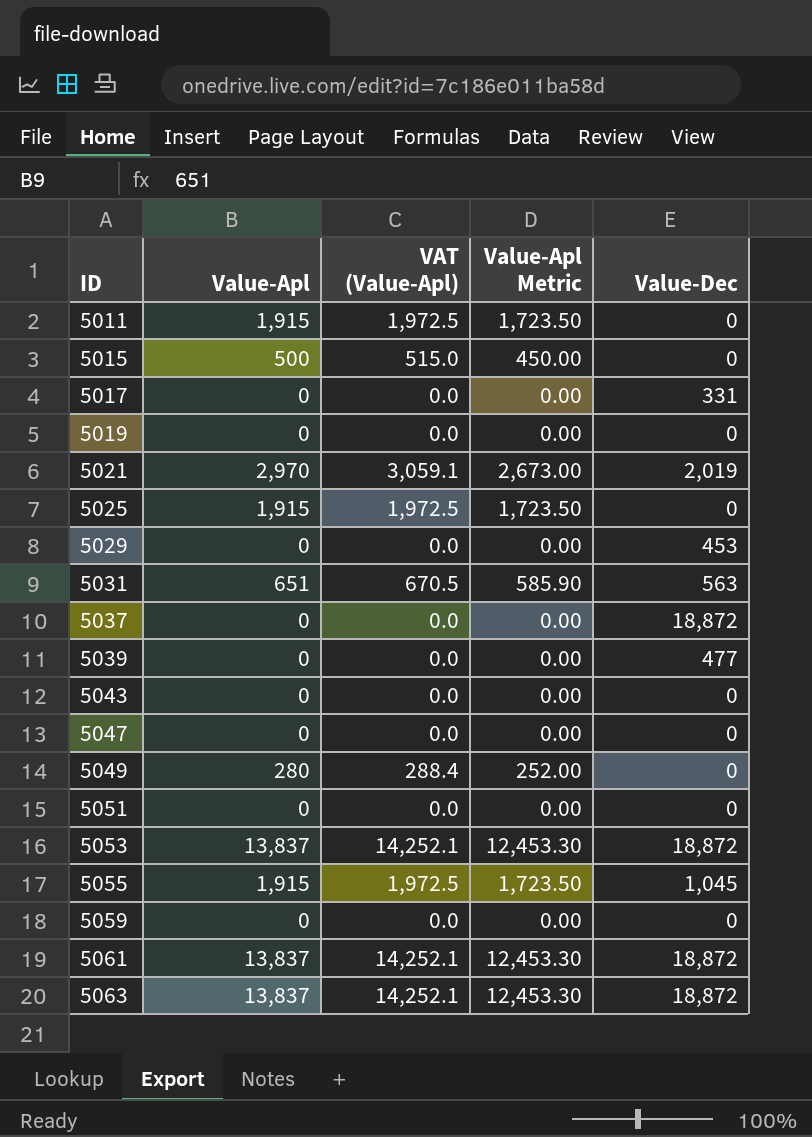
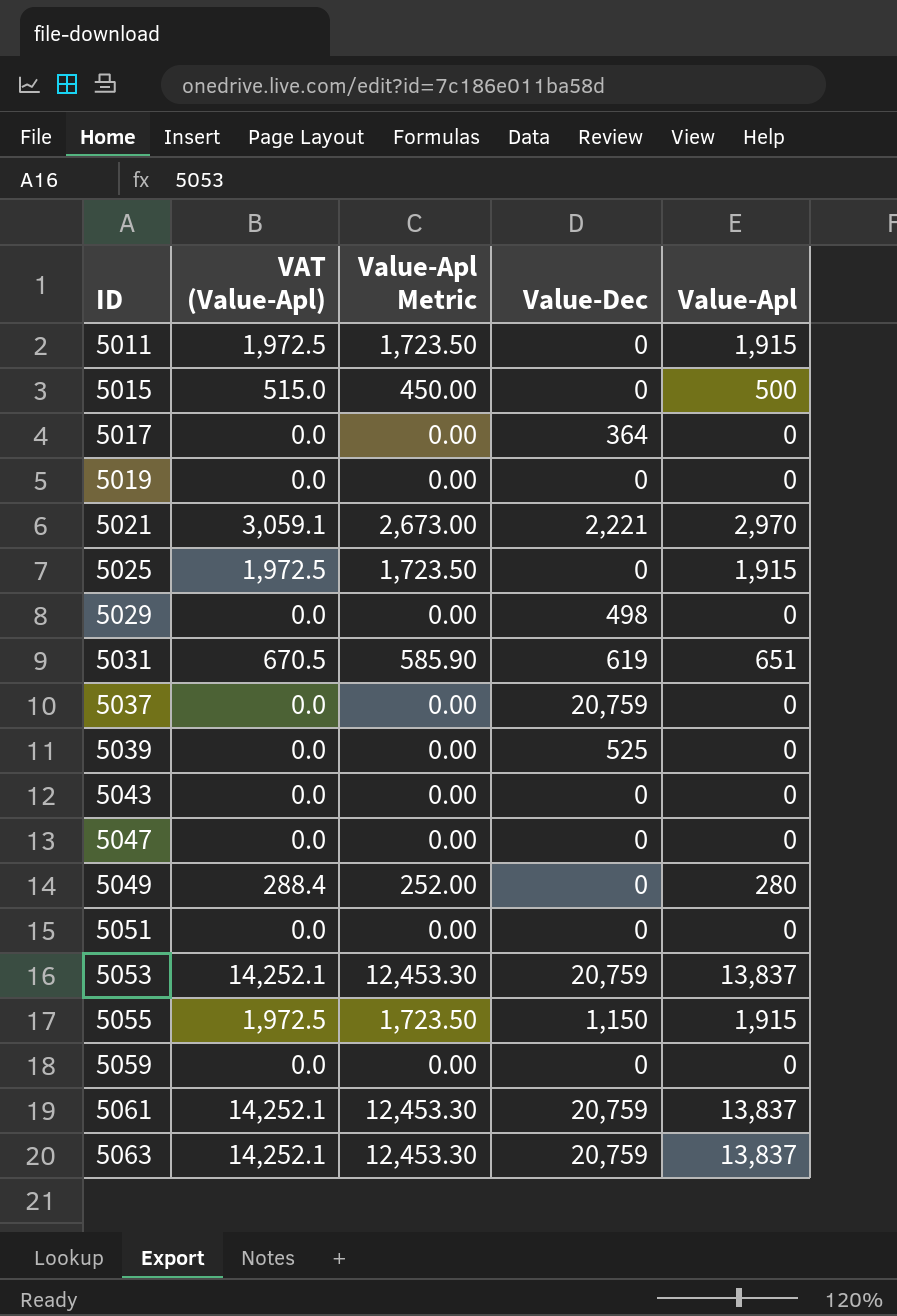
column Value-Apl | position: 2 -> 5
5017 | Value-Dec: 331 -> 364
5021 | Value-Dec: 2,019 -> 2,221
5029 | Value-Dec: 453 -> 498
5031 | Value-Dec: 563 -> 619
5037 | Value-Dec: 18,872 -> 20,759
5039 | Value-Dec: 477 -> 525
5053 | Value-Dec: 18,872 -> 20,759
5055 | Value-Dec: 1,045 -> 1,150
5061 | Value-Dec: 18,872 -> 20,759
5063 | Value-Dec: 18,872 -> 20,759

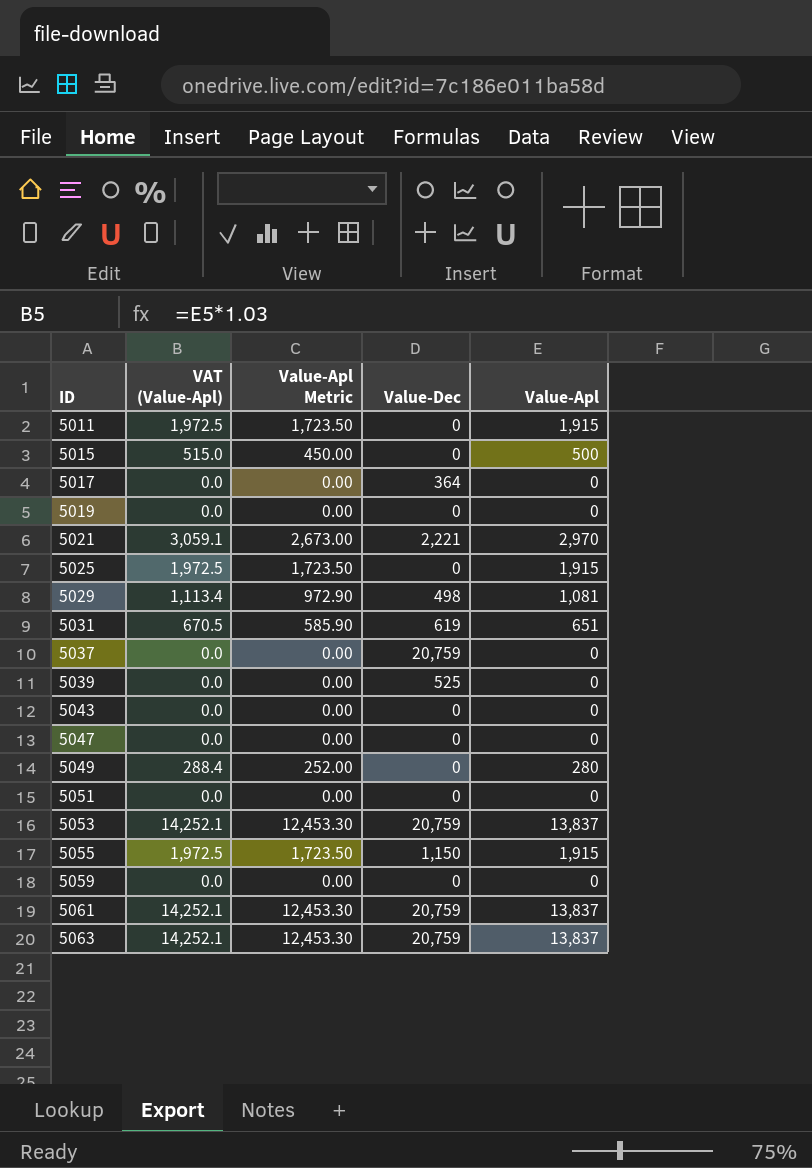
5029 | VAT (Value-Apl): 0.0 -> 1,113.4
5029 | Value-Apl Metric: 0.00 -> 972.90
5029 | Value-Apl: 0 -> 1,081

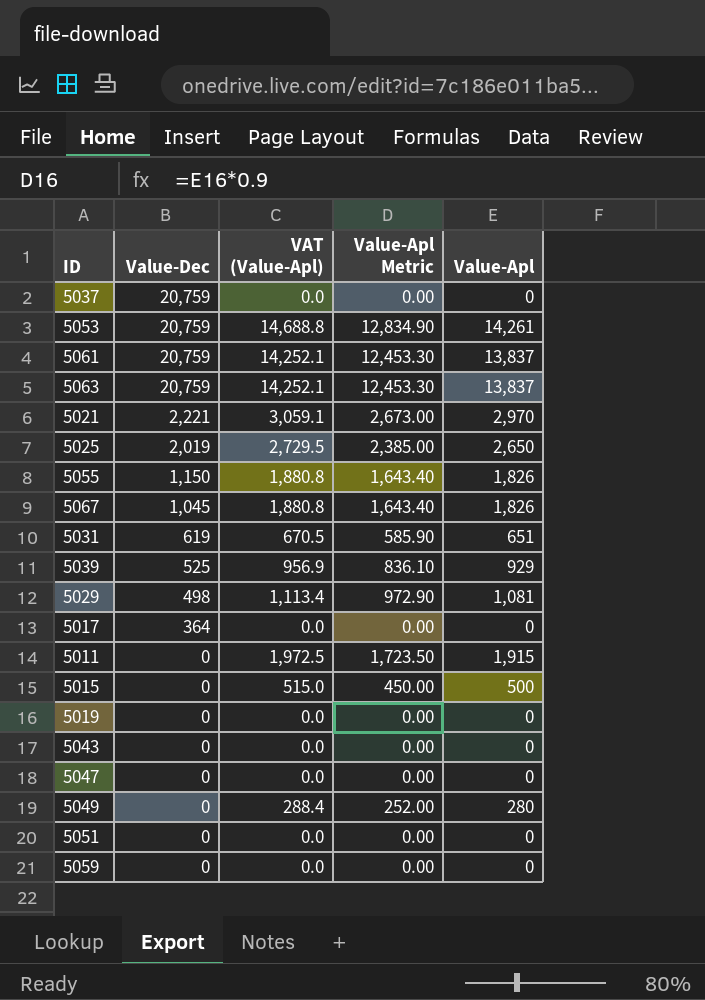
row order: ID ascending -> Value-Dec descending
column Value-Dec | position: 4 -> 2
5053 | VAT (Value-Apl): 14,252.1 -> 14,688.8
5053 | Value-Apl Metric: 12,453.30 -> 12,834.90
5053 | Value-Apl: 13,837 -> 14,261
5025 | Value-Dec: 0 -> 2,019
5025 | VAT (Value-Apl): 1,972.5 -> 2,729.5
5025 | Value-Apl Metric: 1,723.50 -> 2,385.00
5025 | Value-Apl: 1,915 -> 2,650
5055 | VAT (Value-Apl): 1,972.5 -> 1,880.8
5055 | Value-Apl Metric: 1,723.50 -> 1,643.40
5055 | Value-Apl: 1,915 -> 1,826
row 5067: none -> 1,045 | 1,880.8 | 1,643.40 | 1,826
5039 | VAT (Value-Apl): 0.0 -> 956.9
5039 | Value-Apl Metric: 0.00 -> 836.10
5039 | Value-Apl: 0 -> 929

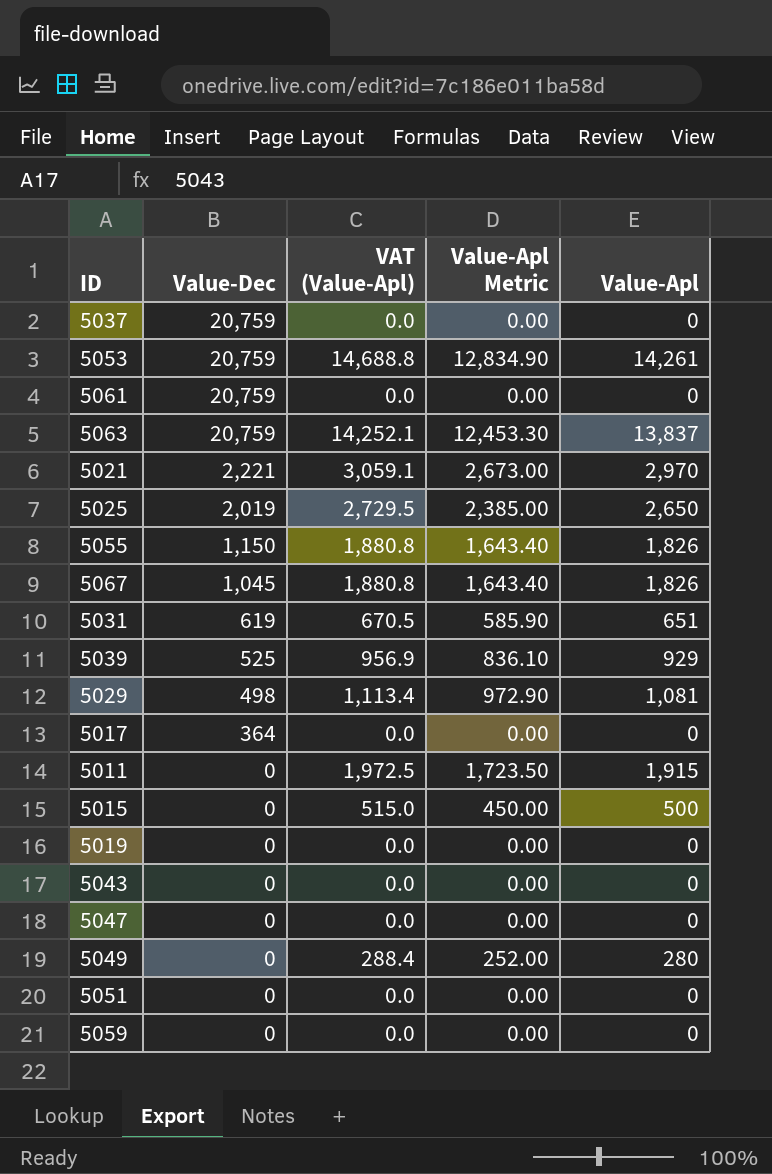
5061 | VAT (Value-Apl): 14,252.1 -> 0.0
5061 | Value-Apl Metric: 12,453.30 -> 0.00
5061 | Value-Apl: 13,837 -> 0

